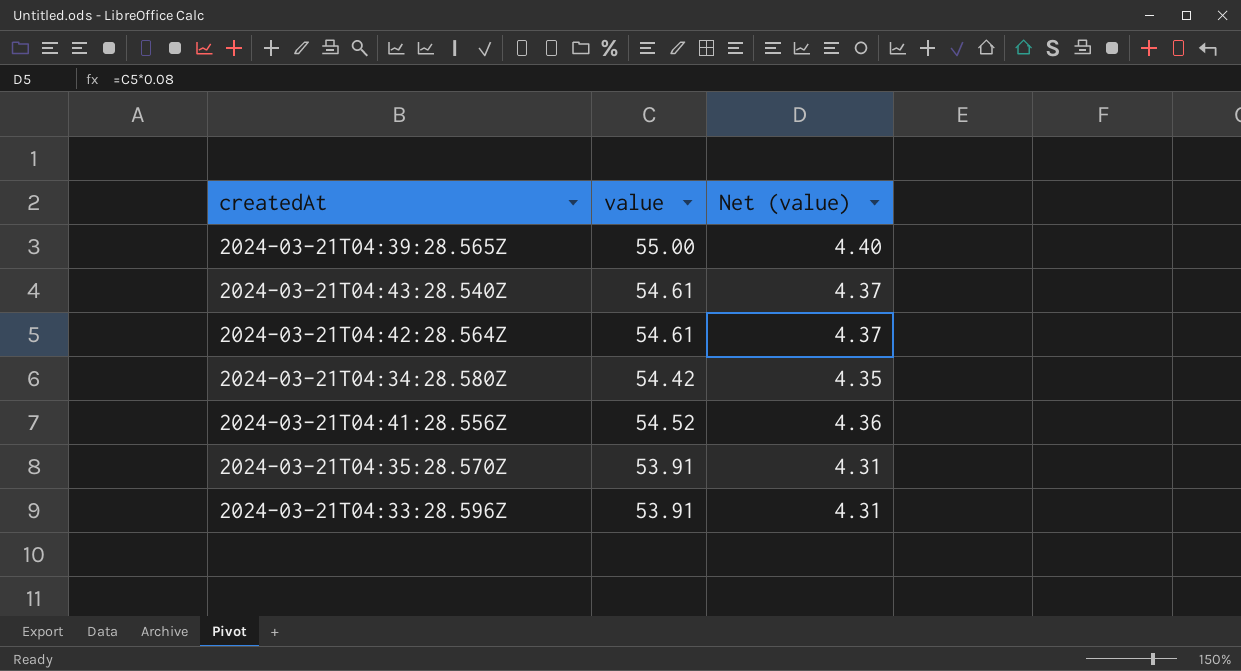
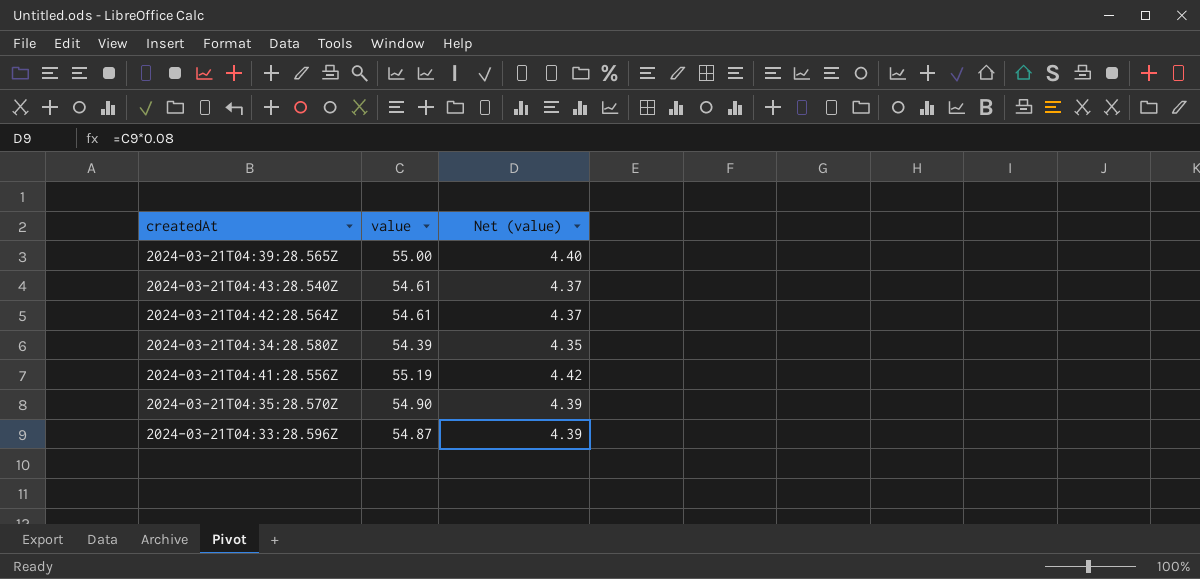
2024-03-21T04:34:28.580Z | value: 54.42 -> 54.39
2024-03-21T04:41:28.556Z | value: 54.52 -> 55.19
2024-03-21T04:41:28.556Z | Net (value): 4.36 -> 4.42
2024-03-21T04:35:28.570Z | value: 53.91 -> 54.90
2024-03-21T04:35:28.570Z | Net (value): 4.31 -> 4.39
2024-03-21T04:33:28.596Z | value: 53.91 -> 54.87
2024-03-21T04:33:28.596Z | Net (value): 4.31 -> 4.39

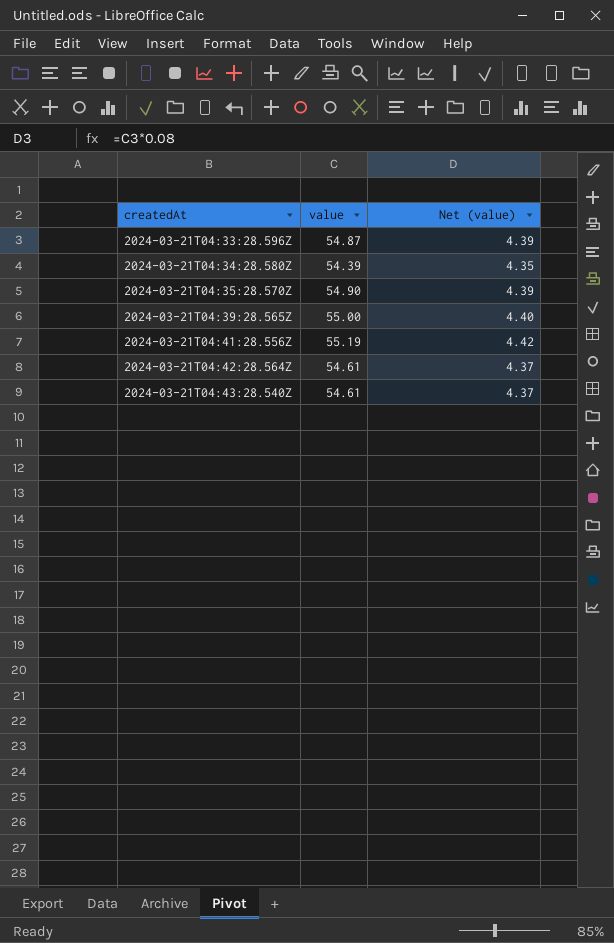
row order: none -> createdAt ascending

